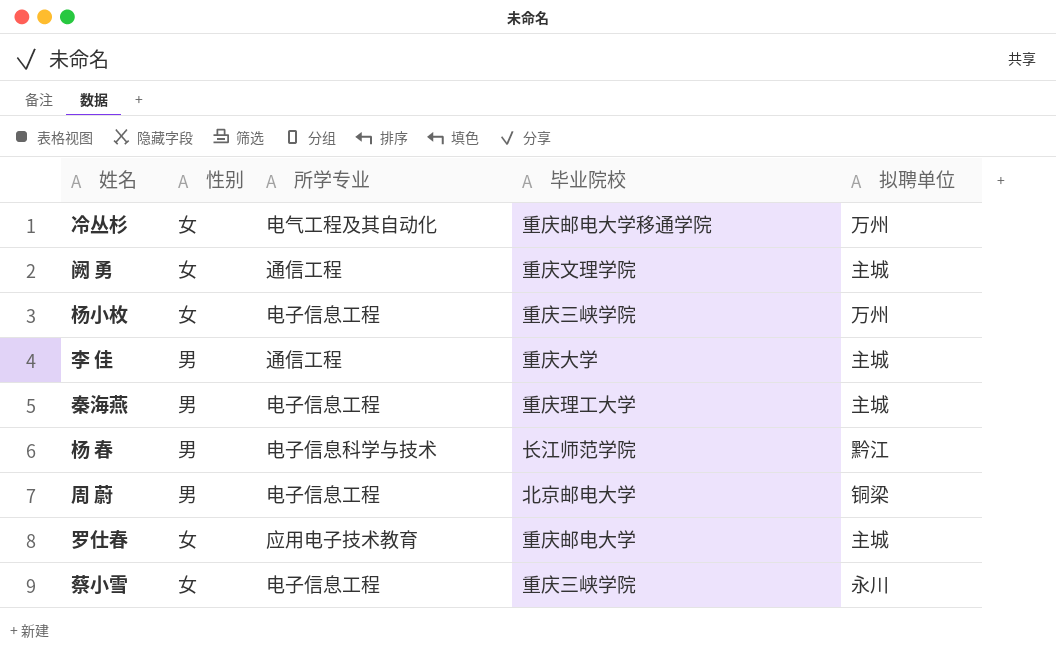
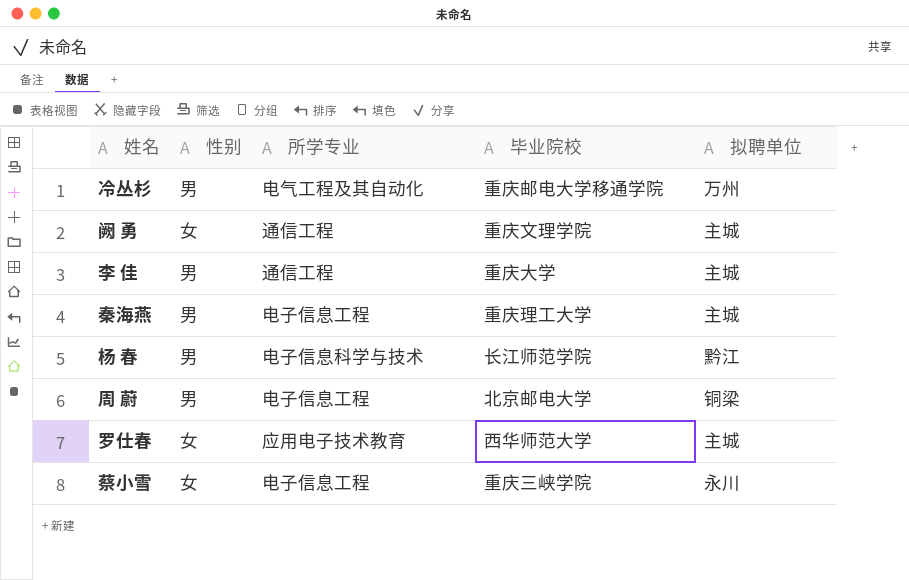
row 杨小枚: 女 | 电子信息工程 | 重庆三峡学院 | 万州 -> none
冷丛杉 | 性别: 女 -> 男
罗仕春 | 毕业院校: 重庆邮电大学 -> 西华师范大学

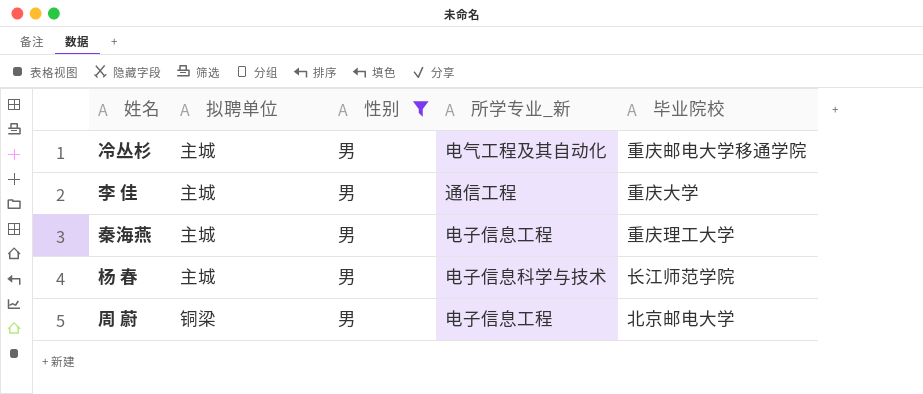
filter: none -> 性别 = 男
column 拟聘单位 | position: 5 -> 2
column name: 所学专业 -> 所学专业_新
冷丛杉 | 拟聘单位: 万州 -> 主城
杨 春 | 拟聘单位: 黔江 -> 主城

